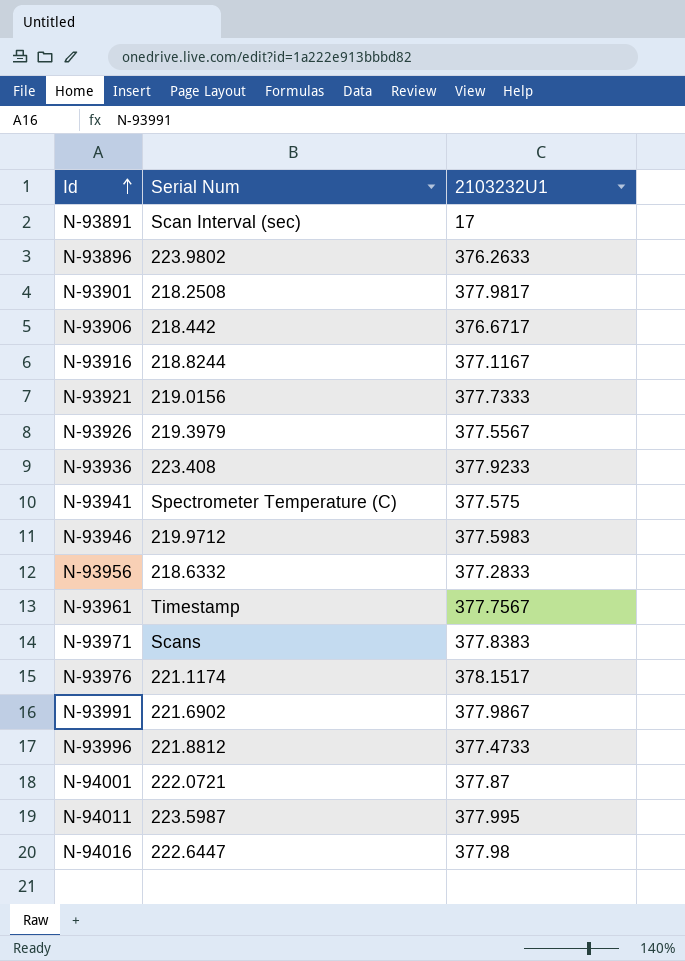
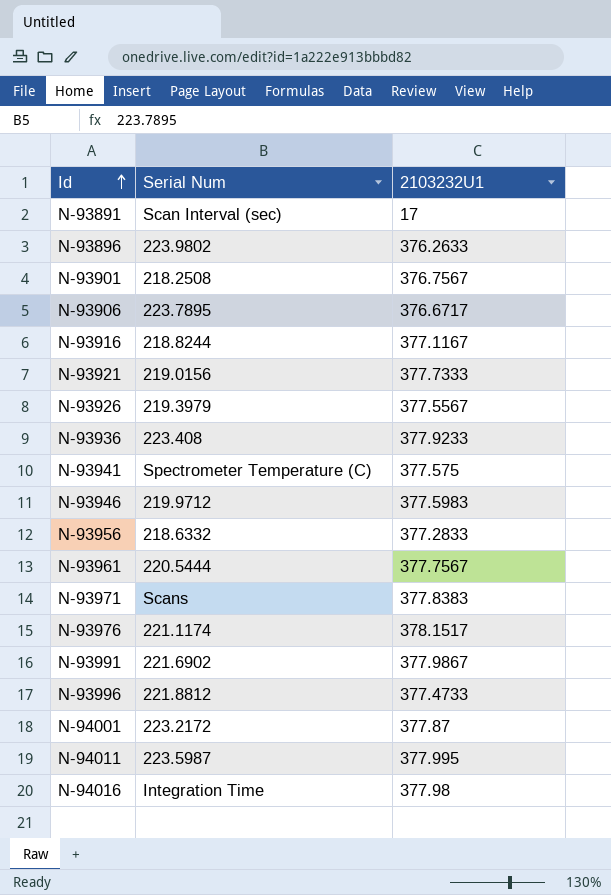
N-93901 | 2103232U1: 377.9817 -> 376.7567
N-93906 | Serial Num: 218.442 -> 223.7895
N-93961 | Serial Num: Timestamp -> 220.5444
N-94001 | Serial Num: 222.0721 -> 223.2172
N-94016 | Serial Num: 222.6447 -> Integration Time

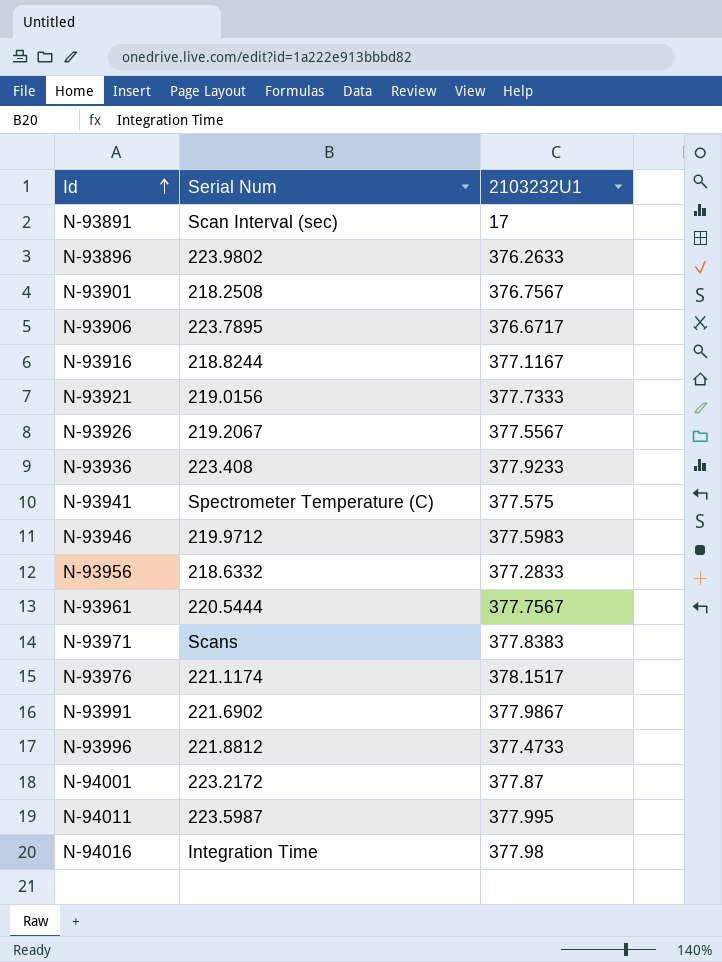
N-93926 | Serial Num: 219.3979 -> 219.2067

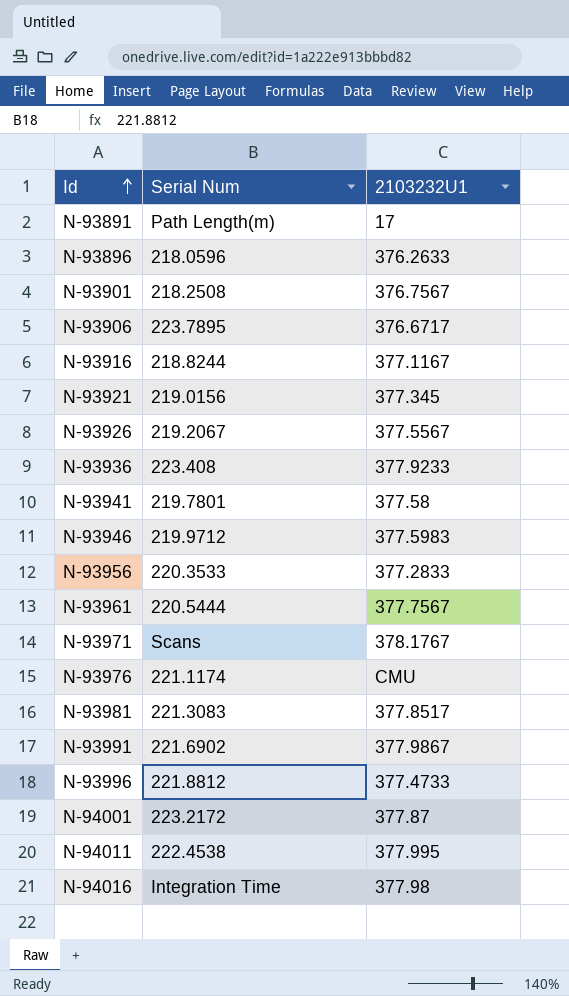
N-93891 | Serial Num: Scan Interval (sec) -> Path Length(m)
N-93896 | Serial Num: 223.9802 -> 218.0596
N-93921 | 2103232U1: 377.7333 -> 377.345
N-93941 | Serial Num: Spectrometer Temperature (C) -> 219.7801
N-93941 | 2103232U1: 377.575 -> 377.58
N-93956 | Serial Num: 218.6332 -> 220.3533
N-93971 | 2103232U1: 377.8383 -> 378.1767
N-93976 | 2103232U1: 378.1517 -> CMU
row N-93981: none -> 221.3083 | 377.8517
N-94011 | Serial Num: 223.5987 -> 222.4538

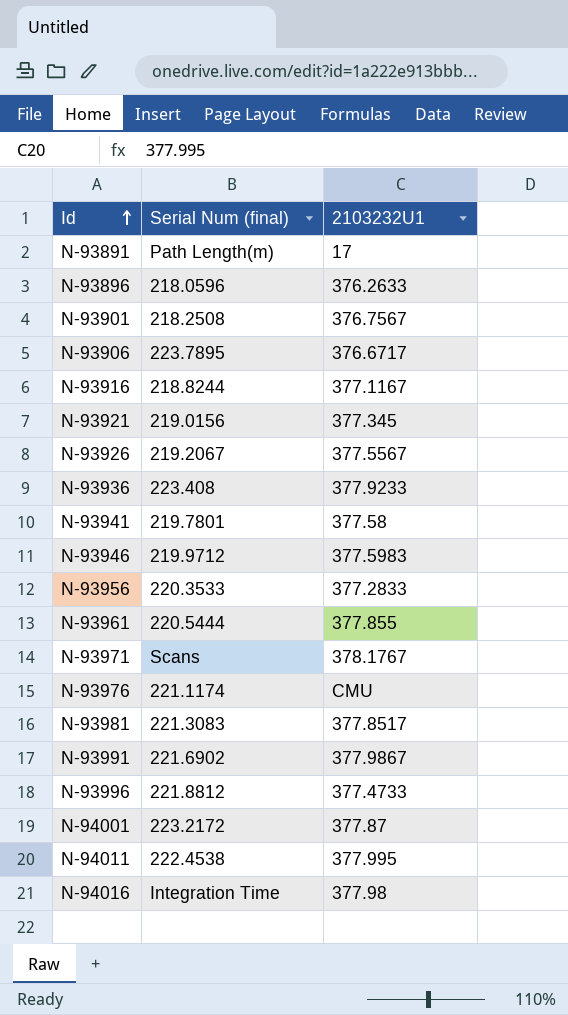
column name: Serial Num -> Serial Num (final)
N-93961 | 2103232U1: 377.7567 -> 377.855

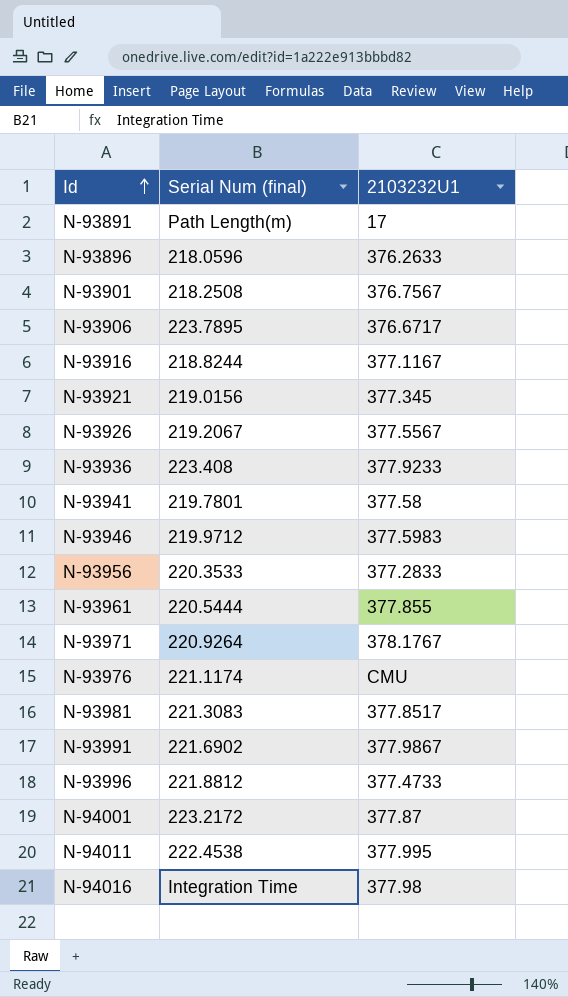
N-93971 | Serial Num (final): Scans -> 220.9264

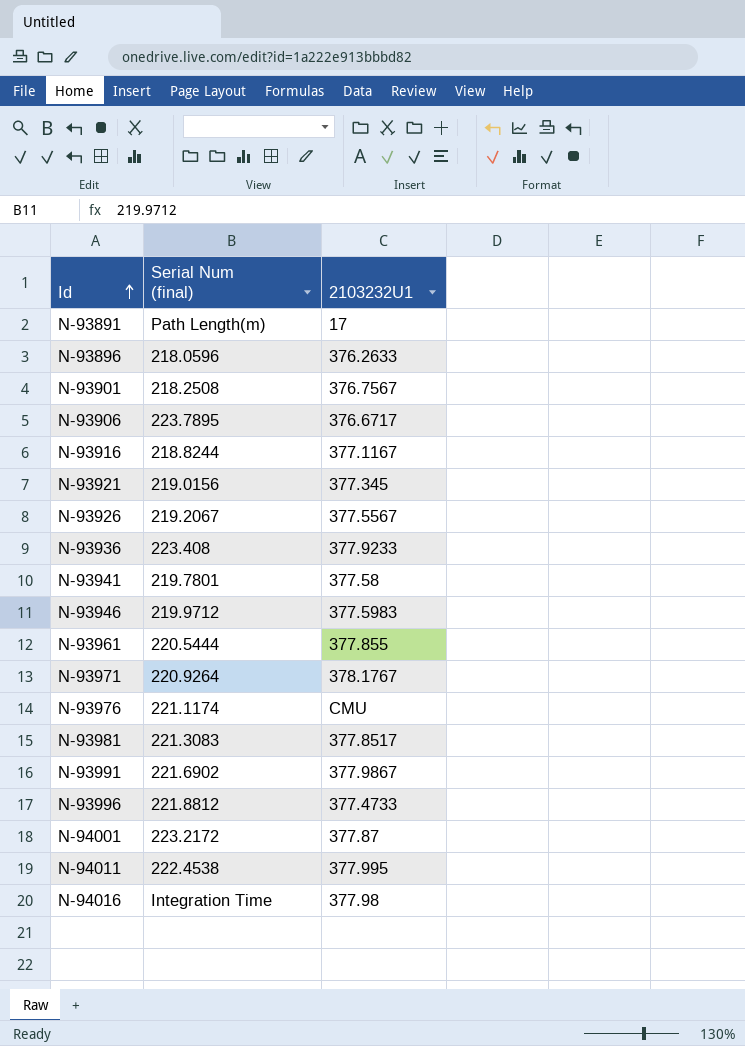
row N-93956: 220.3533 | 377.2833 -> none

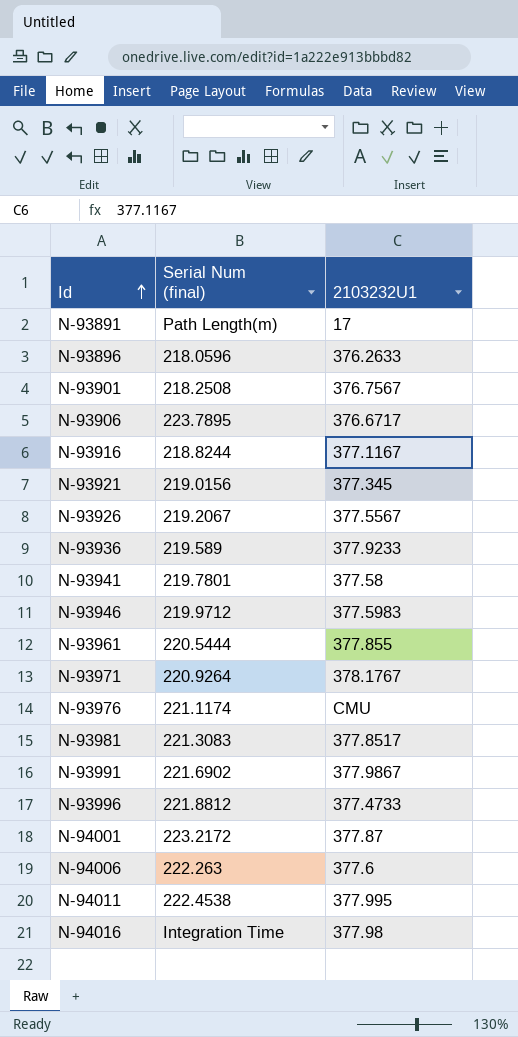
N-93936 | Serial Num (final): 223.408 -> 219.589
row N-94006: none -> 222.263 | 377.6

